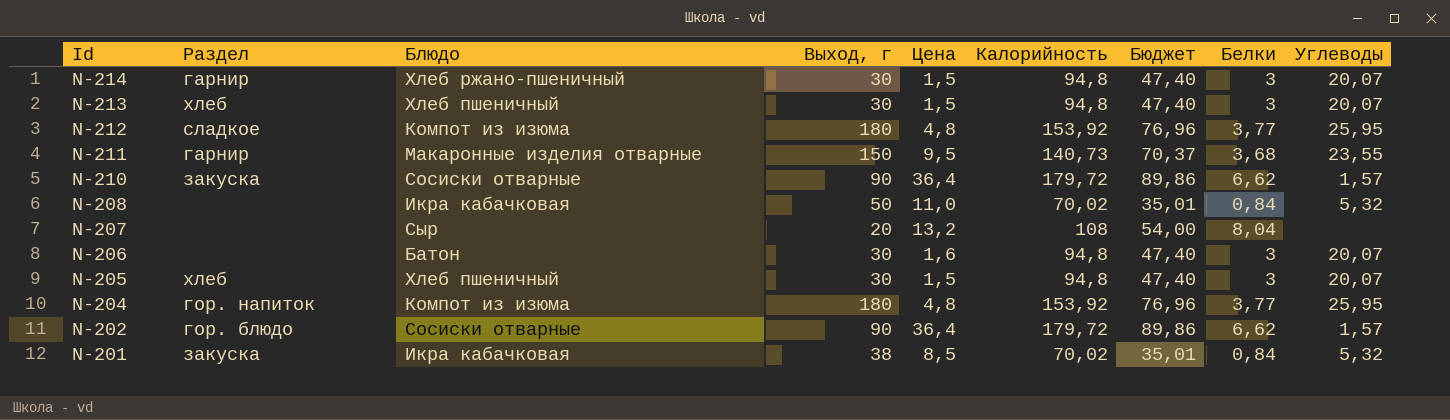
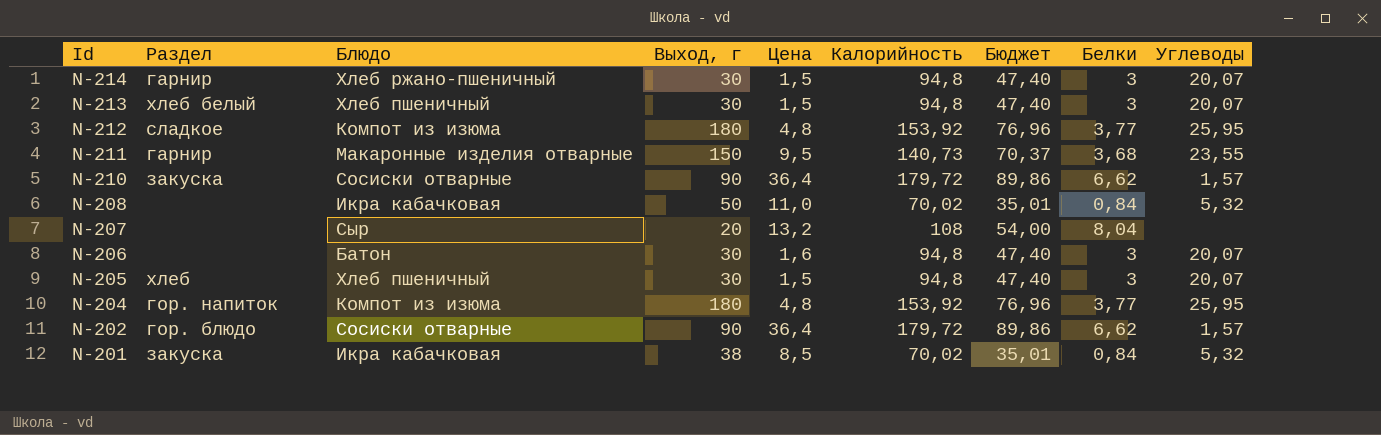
N-213 | Раздел: хлеб -> хлеб белый

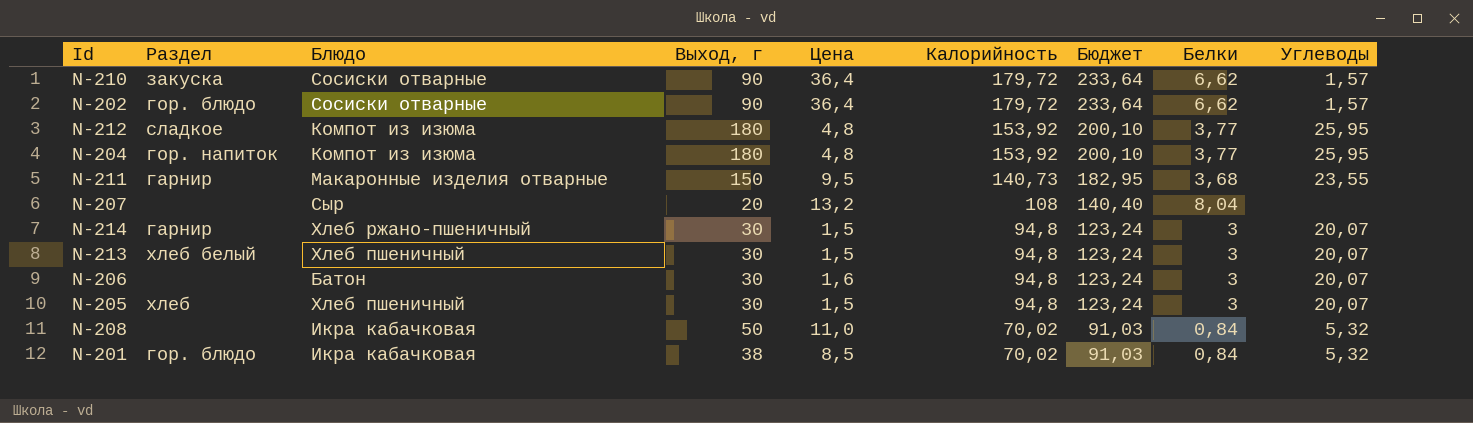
row order: Id descending -> Калорийность descending
column Бюджет | formula: [Калорийность] * 0,5 -> [Калорийность] * 1,3
N-201 | Раздел: закуска -> гор. блюдо

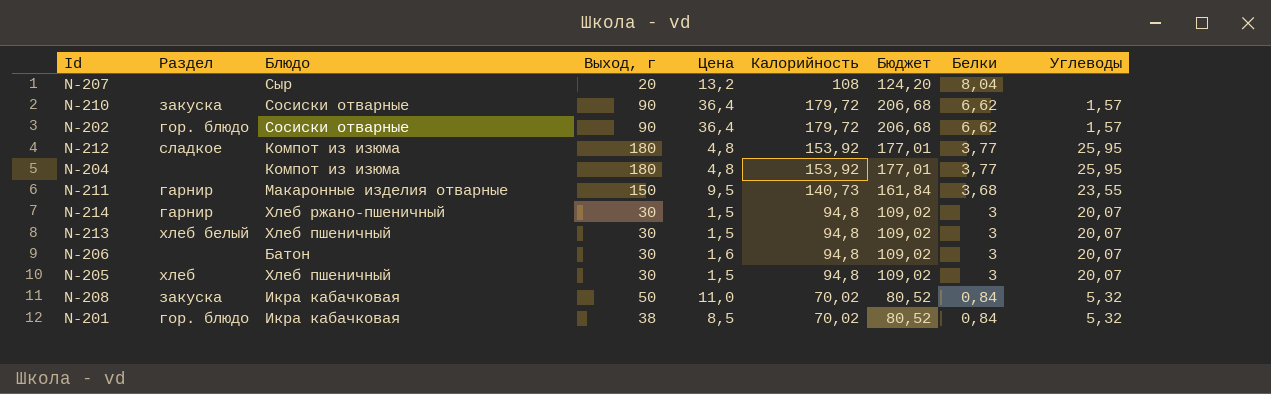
row order: Калорийность descending -> Белки descending
column Бюджет | formula: [Калорийность] * 1,3 -> [Калорийность] * 1,15
N-204 | Раздел: гор. напиток -> none
N-208 | Раздел: none -> закуска

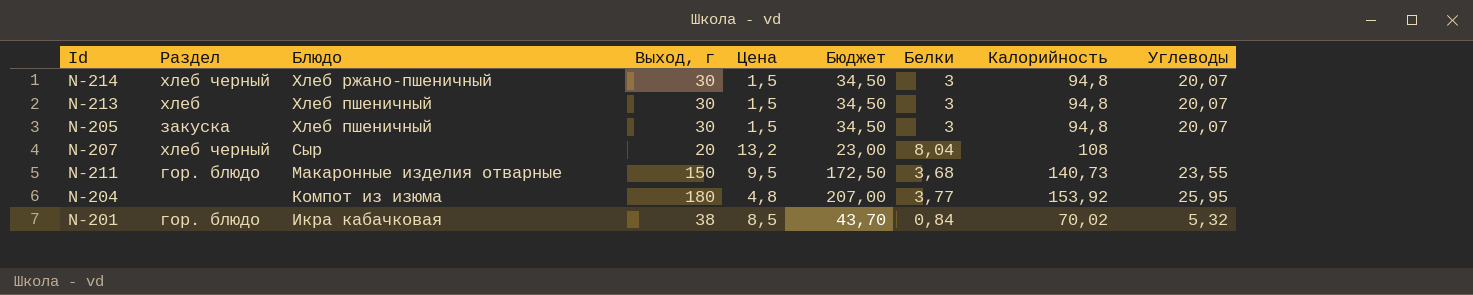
row order: Белки descending -> Блюдо descending
column Бюджет | formula: [Калорийность] * 1,15 -> [Выход, г] * 1,15
column Калорийность | position: 6 -> 8
row N-210: закуска | Сосиски отварные | 90 | 36,4 | 179,72 | 206,68 | 6,62 | 1,57 -> none
row N-202: гор. блюдо | Сосиски отварные | 90 | 36,4 | 179,72 | 206,68 | 6,62 | 1,57 -> none
row N-212: сладкое | Компот из изюма | 180 | 4,8 | 153,92 | 177,01 | 3,77 | 25,95 -> none
row N-206: none | Батон | 30 | 1,6 | 94,8 | 109,02 | 3 | 20,07 -> none
row N-208: закуска | Икра кабачковая | 50 | 11,0 | 70,02 | 80,52 | 0,84 | 5,32 -> none
N-214 | Раздел: гарнир -> хлеб черный
N-213 | Раздел: хлеб белый -> хлеб
N-205 | Раздел: хлеб -> закуска
N-207 | Раздел: none -> хлеб черный
N-211 | Раздел: гарнир -> гор. блюдо

